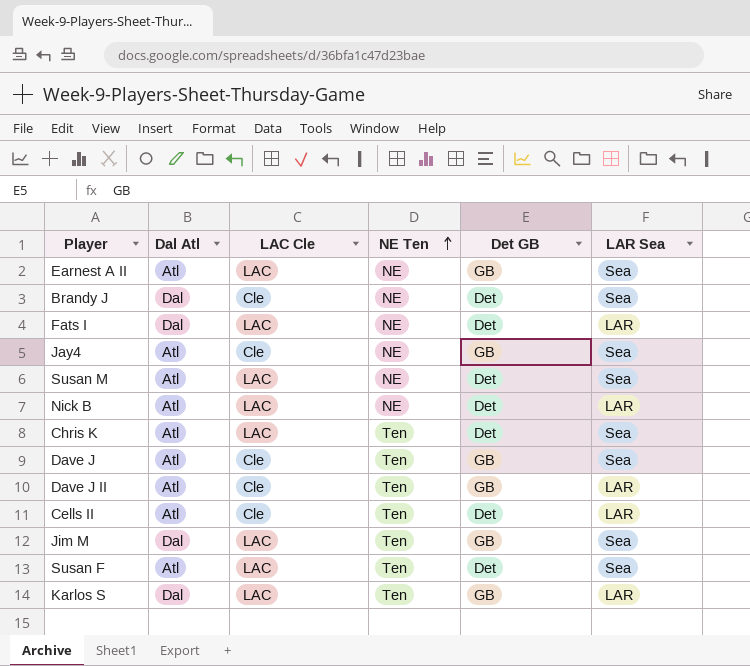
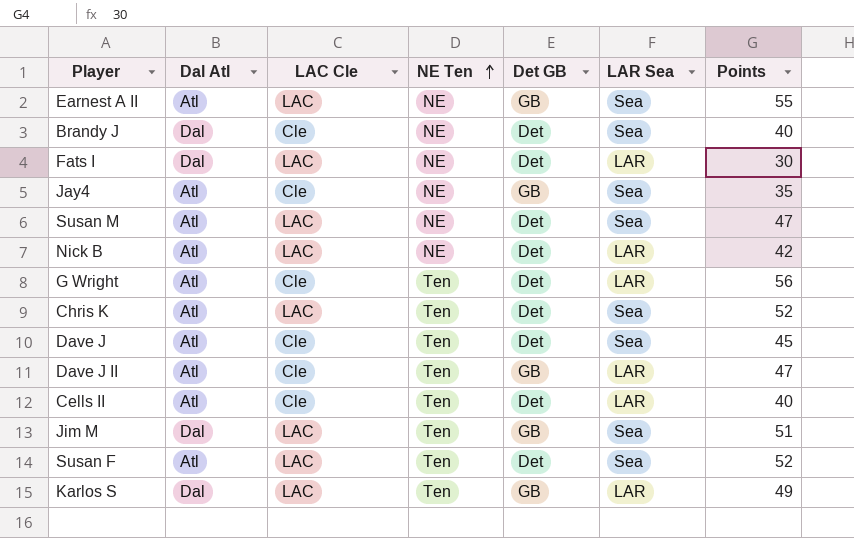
column Points | position: none -> 7
row G Wright: none -> Atl | Cle | Ten | Det | LAR | 56
Dave J | Det GB: GB -> Det

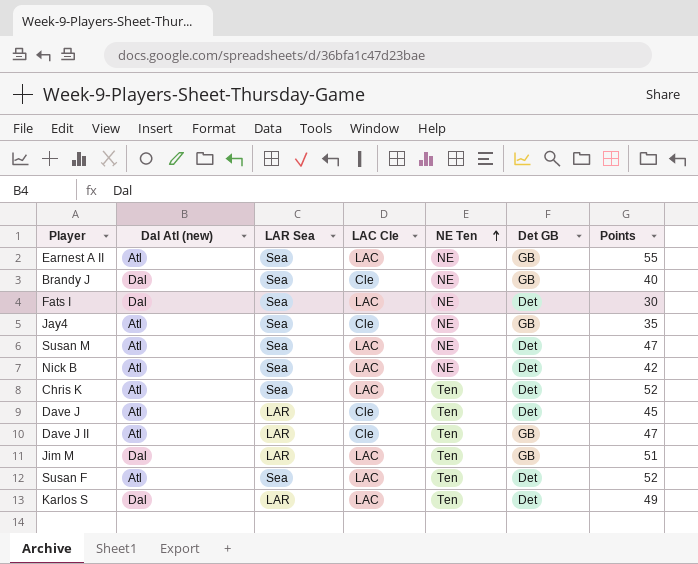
column name: Dal Atl -> Dal Atl (new)
column LAR Sea | position: 6 -> 3
row G Wright: Atl | Cle | Ten | Det | LAR | 56 -> none
row Cells II: Atl | Cle | Ten | Det | LAR | 40 -> none
Brandy J | Det GB: Det -> GB
Fats I | LAR Sea: LAR -> Sea
Nick B | LAR Sea: LAR -> Sea
Dave J | LAR Sea: Sea -> LAR
Jim M | LAR Sea: Sea -> LAR
Karlos S | Det GB: GB -> Det

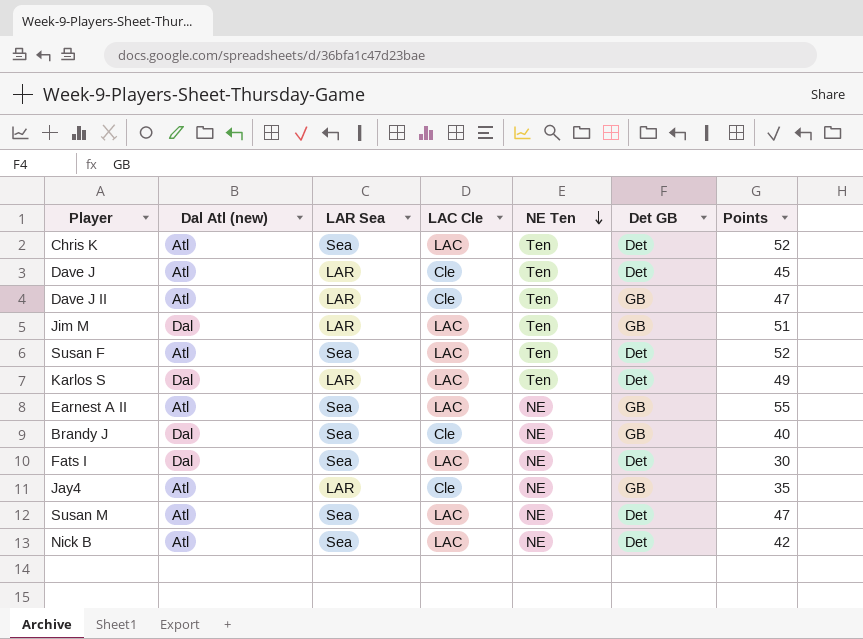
row order: NE Ten ascending -> NE Ten descending
Jay4 | LAR Sea: Sea -> LAR

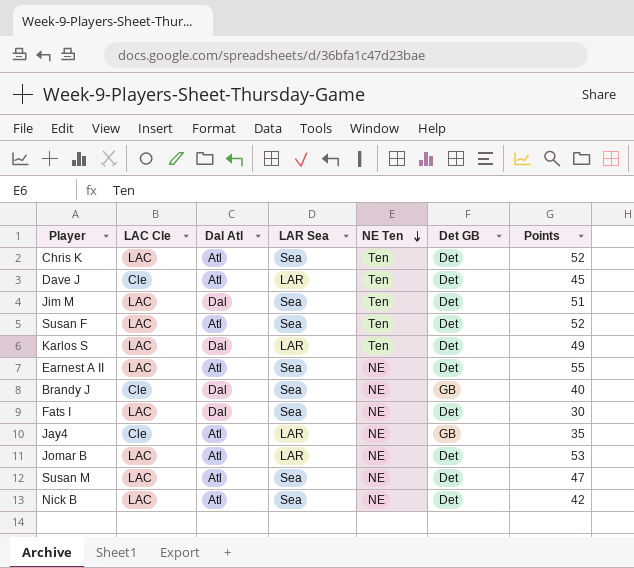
column LAC Cle | position: 4 -> 2
column name: Dal Atl (new) -> Dal Atl
row Dave J II: Atl | LAR | Cle | Ten | GB | 47 -> none
Jim M | LAR Sea: LAR -> Sea
Jim M | Det GB: GB -> Det
Earnest A II | Det GB: GB -> Det
row Jomar B: none -> LAC | Atl | LAR | NE | Det | 53

